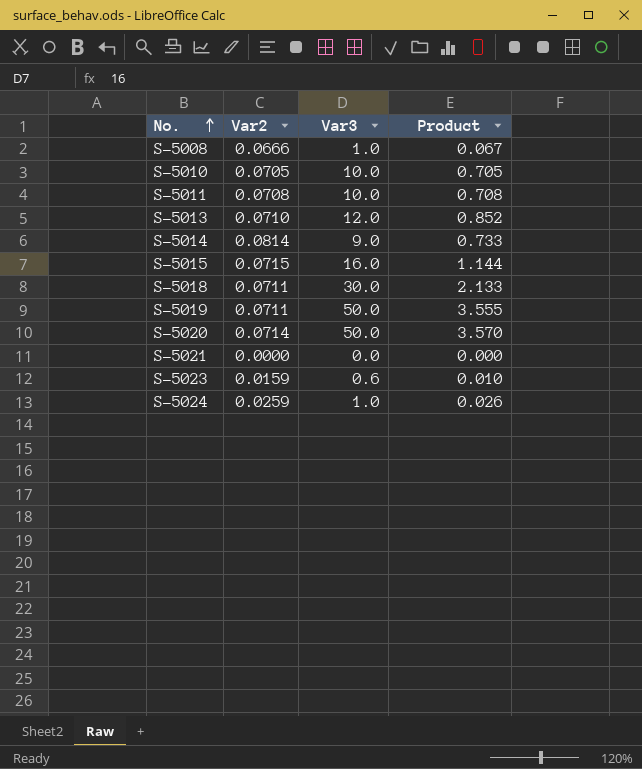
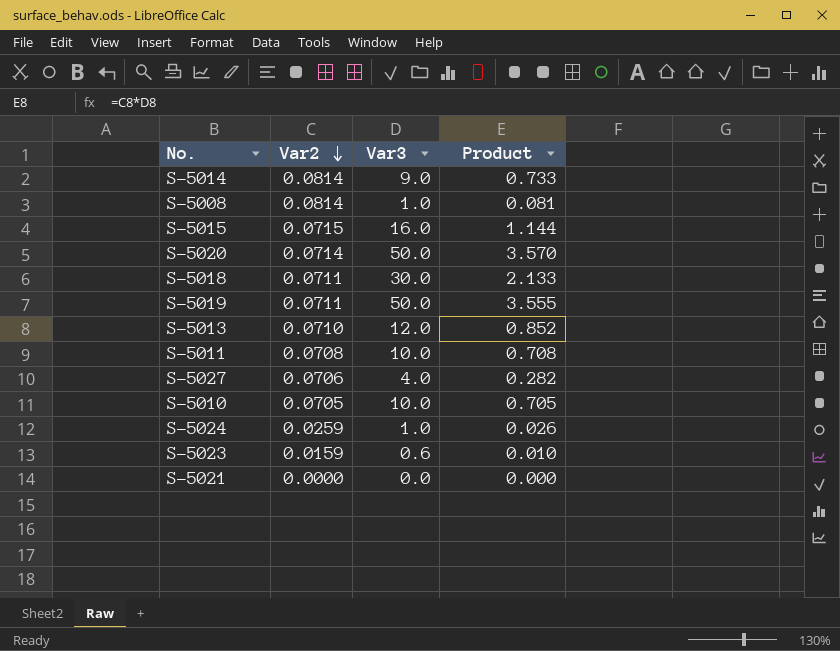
row order: No. ascending -> Var2 descending
S-5008 | Var2: 0.0666 -> 0.0814
S-5008 | Product: 0.067 -> 0.081
row S-5027: none -> 0.0706 | 4.0 | 0.282

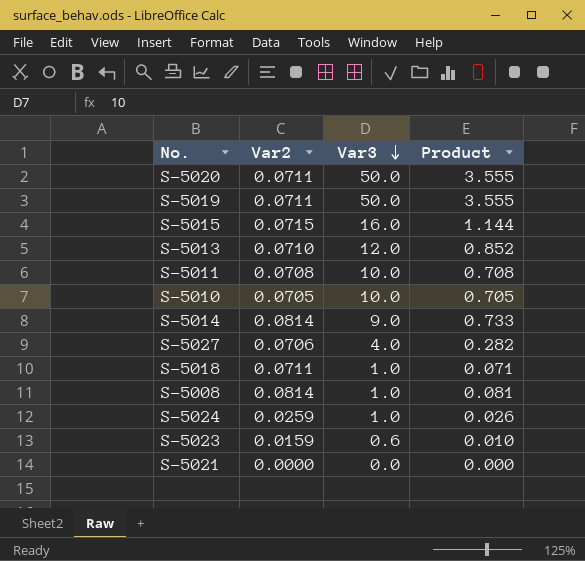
row order: Var2 descending -> Var3 descending
S-5020 | Var2: 0.0714 -> 0.0711
S-5020 | Product: 3.570 -> 3.555
S-5018 | Var3: 30.0 -> 1.0
S-5018 | Product: 2.133 -> 0.071

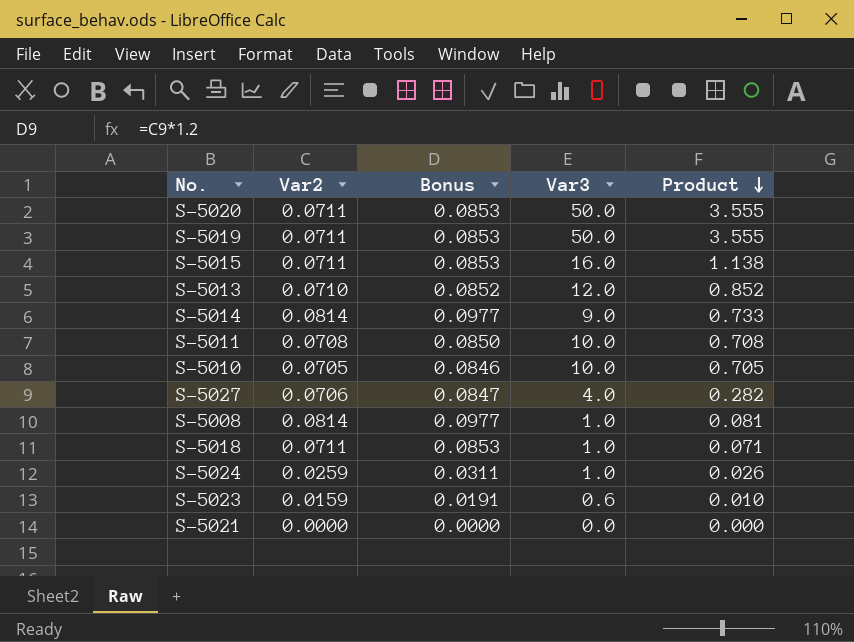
row order: Var3 descending -> Product descending
column Bonus | formula: none -> [Var2] * 1.2
S-5015 | Var2: 0.0715 -> 0.0711
S-5015 | Product: 1.144 -> 1.138

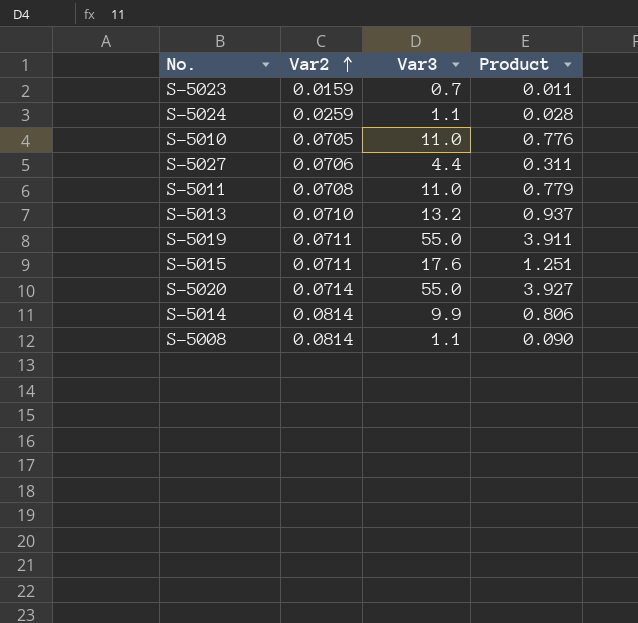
row order: Product descending -> Var2 ascending
column Bonus | formula: [Var2] * 1.2 -> none
row S-5018: 0.0711 | 0.0853 | 1.0 | 0.071 -> none
row S-5021: 0.0000 | 0.0000 | 0.0 | 0.000 -> none
S-5023 | Var3: 0.6 -> 0.7
S-5023 | Product: 0.010 -> 0.011
S-5024 | Var3: 1.0 -> 1.1
S-5024 | Product: 0.026 -> 0.028
S-5010 | Var3: 10.0 -> 11.0
S-5010 | Product: 0.705 -> 0.776
S-5027 | Var3: 4.0 -> 4.4
S-5027 | Product: 0.282 -> 0.311
S-5011 | Var3: 10.0 -> 11.0
S-5011 | Product: 0.708 -> 0.779
S-5013 | Var3: 12.0 -> 13.2
S-5013 | Product: 0.852 -> 0.937
S-5019 | Var3: 50.0 -> 55.0
S-5019 | Product: 3.555 -> 3.911
S-5015 | Var3: 16.0 -> 17.6
S-5015 | Product: 1.138 -> 1.251
S-5020 | Var2: 0.0711 -> 0.0714
S-5020 | Var3: 50.0 -> 55.0
S-5020 | Product: 3.555 -> 3.927
S-5014 | Var3: 9.0 -> 9.9
S-5014 | Product: 0.733 -> 0.806
S-5008 | Var3: 1.0 -> 1.1
S-5008 | Product: 0.081 -> 0.090

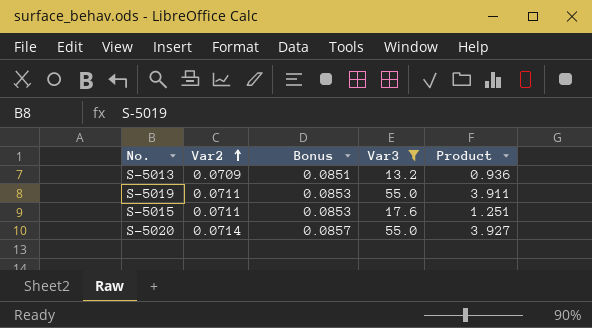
filter: none -> Var3 >= 13.2
column Bonus | formula: none -> [Var2] * 1.2
S-5013 | Var2: 0.0710 -> 0.0709
S-5013 | Product: 0.937 -> 0.936

